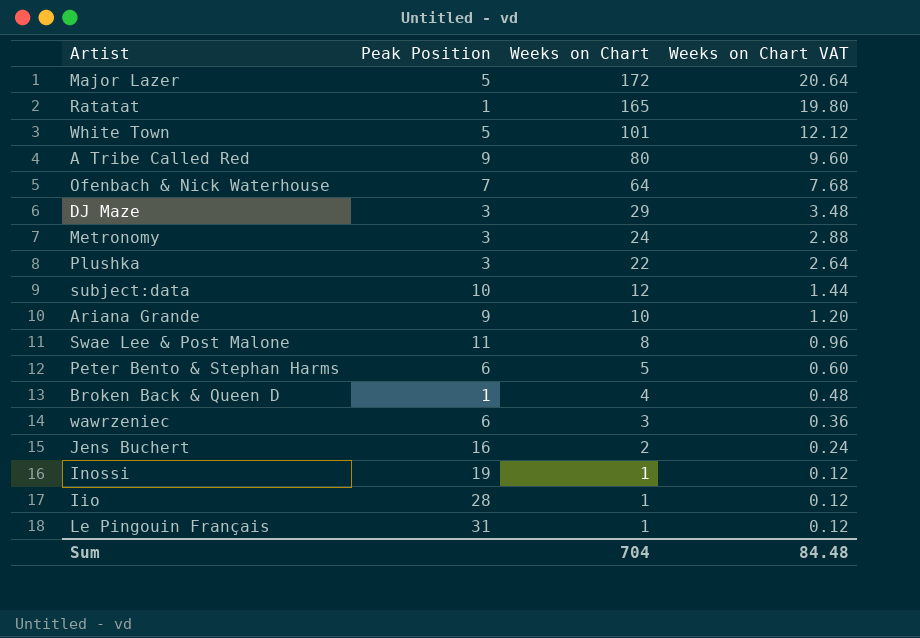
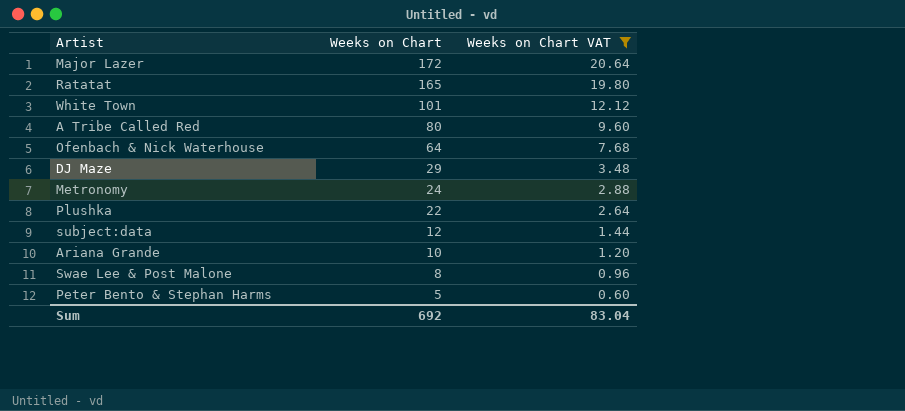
filter: none -> Weeks on Chart VAT >= 0.60
column Peak Position | position: 2 -> none
Sum | Weeks on Chart: 704 -> 692
Sum | Weeks on Chart VAT: 84.48 -> 83.04

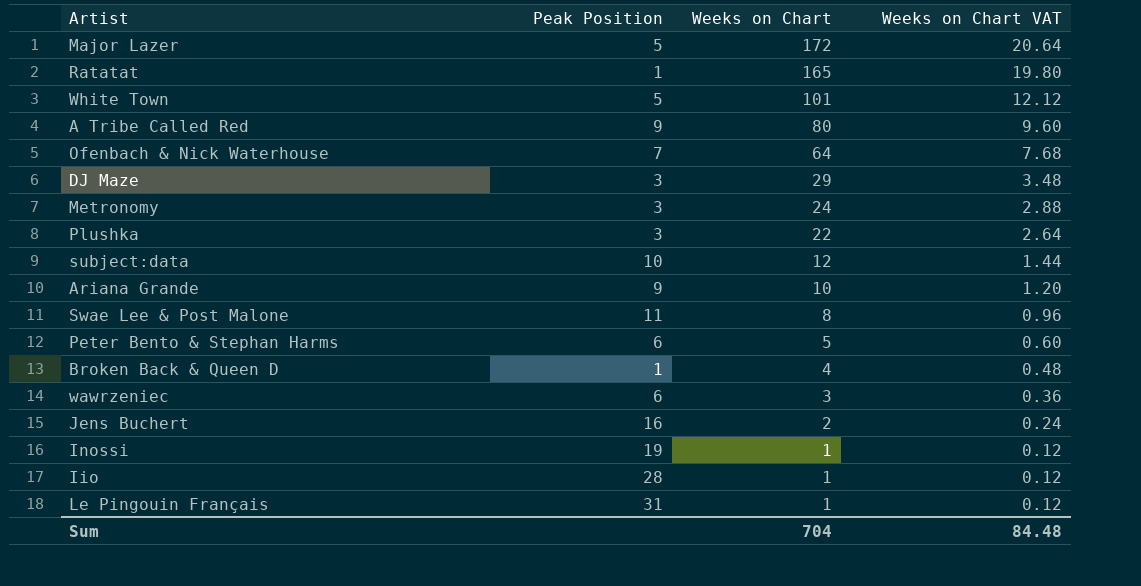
filter: Weeks on Chart VAT >= 0.60 -> none
column Peak Position | position: none -> 2
Sum | Weeks on Chart: 692 -> 704
Sum | Weeks on Chart VAT: 83.04 -> 84.48

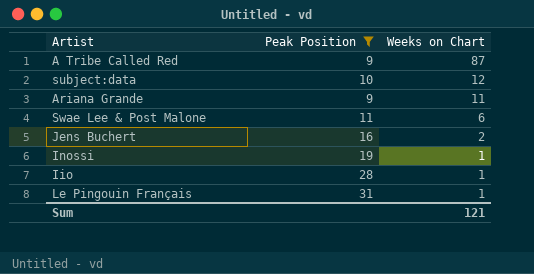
filter: none -> Peak Position >= 9
column Weeks on Chart VAT | formula: [Weeks on Chart] * 0.12 -> none
A Tribe Called Red | Weeks on Chart: 80 -> 87
Ariana Grande | Weeks on Chart: 10 -> 11
Swae Lee & Post Malone | Weeks on Chart: 8 -> 6
Sum | Weeks on Chart: 704 -> 121

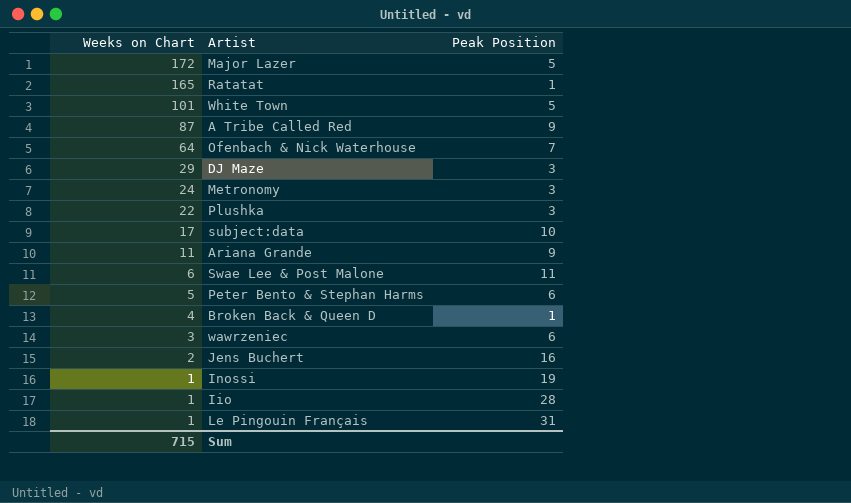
filter: Peak Position >= 9 -> none
column Weeks on Chart | position: 3 -> 1
subject:data | Weeks on Chart: 12 -> 17
Sum | Weeks on Chart: 121 -> 715

